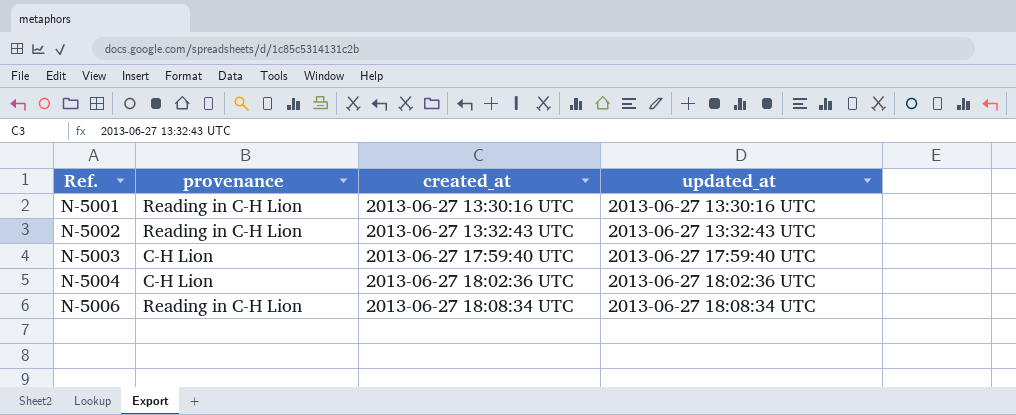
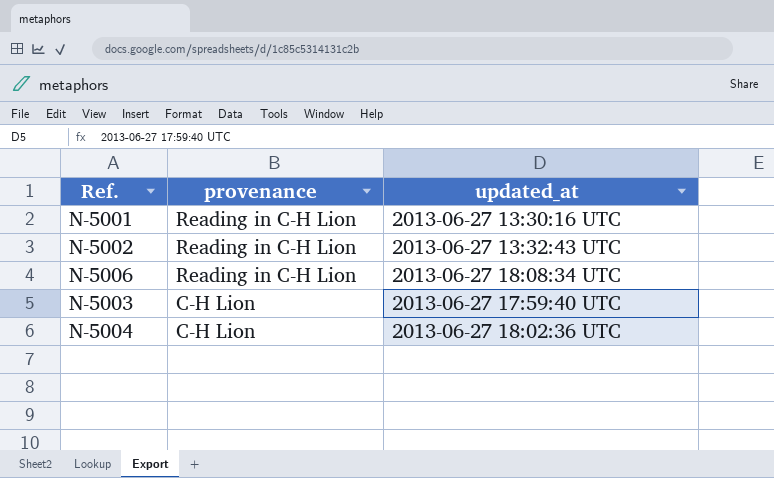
row order: Ref. ascending -> provenance descending
column created_at | position: 3 -> none

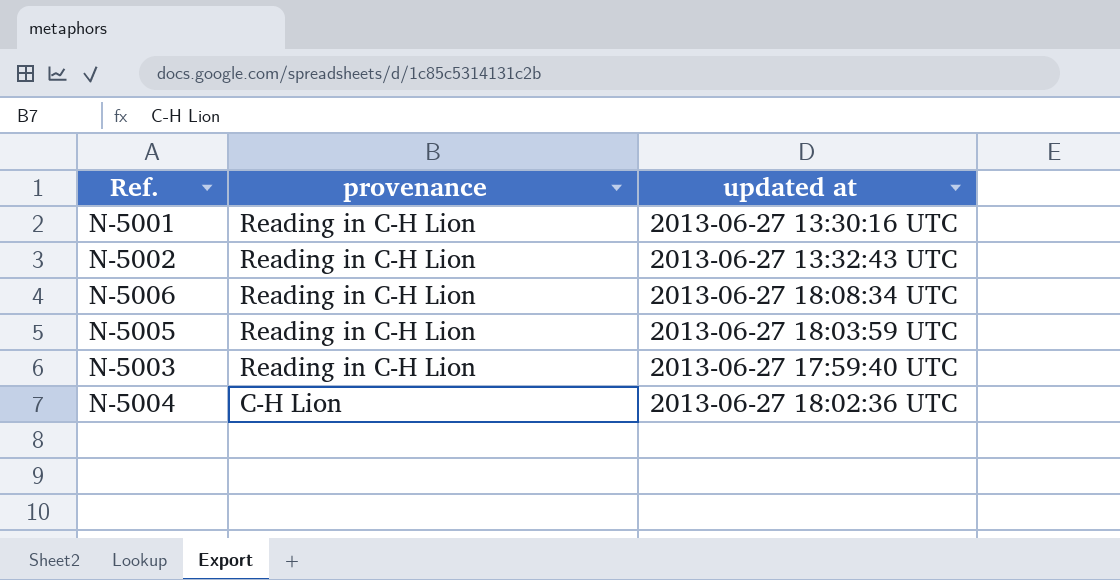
column name: updated_at -> updated at
row N-5005: none -> Reading in C-H Lion | 2013-06-27 18:03:59 UTC
N-5003 | provenance: C-H Lion -> Reading in C-H Lion

